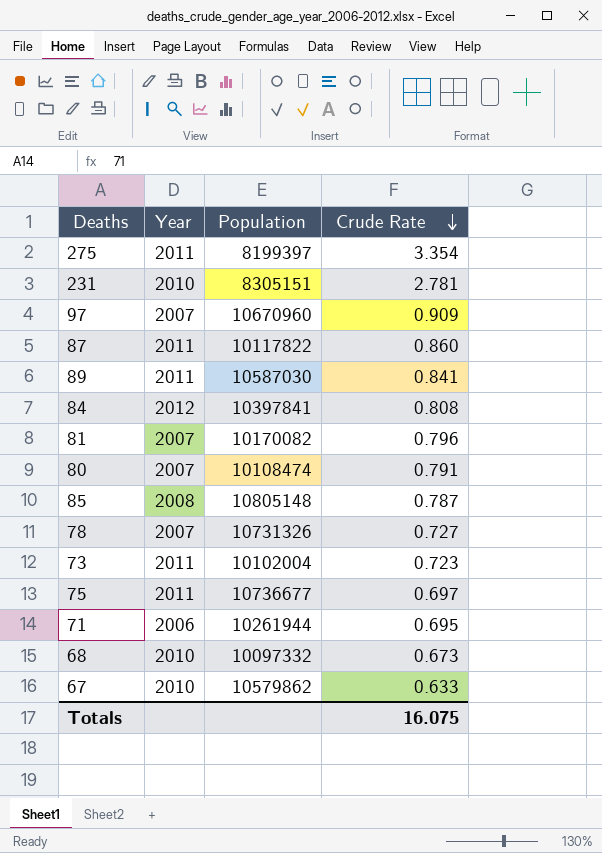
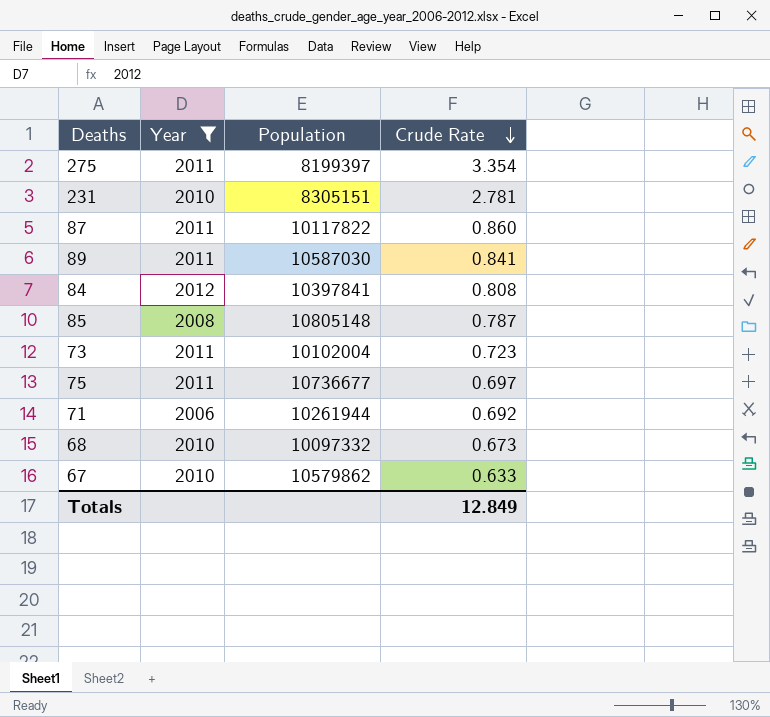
filter: none -> Year != 2007
71 | Crude Rate: 0.695 -> 0.692
Totals | Crude Rate: 16.075 -> 12.849

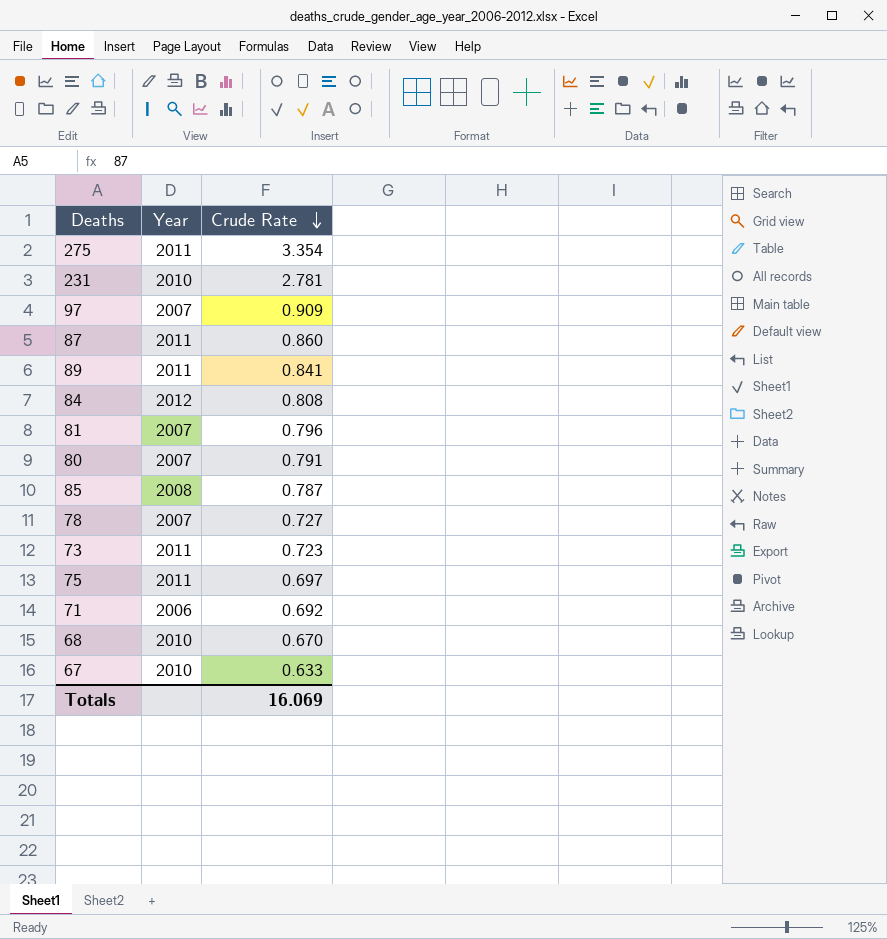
filter: Year != 2007 -> none
column Population | position: 3 -> none
68 | Crude Rate: 0.673 -> 0.670
Totals | Crude Rate: 12.849 -> 16.069

